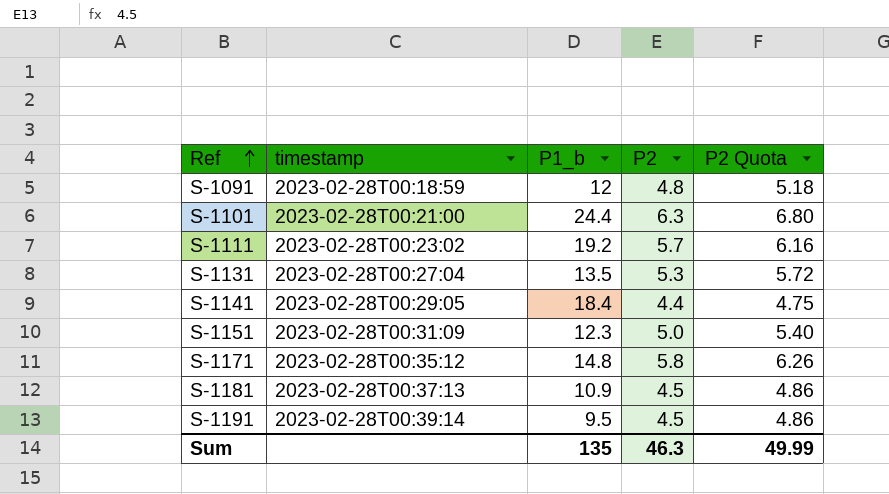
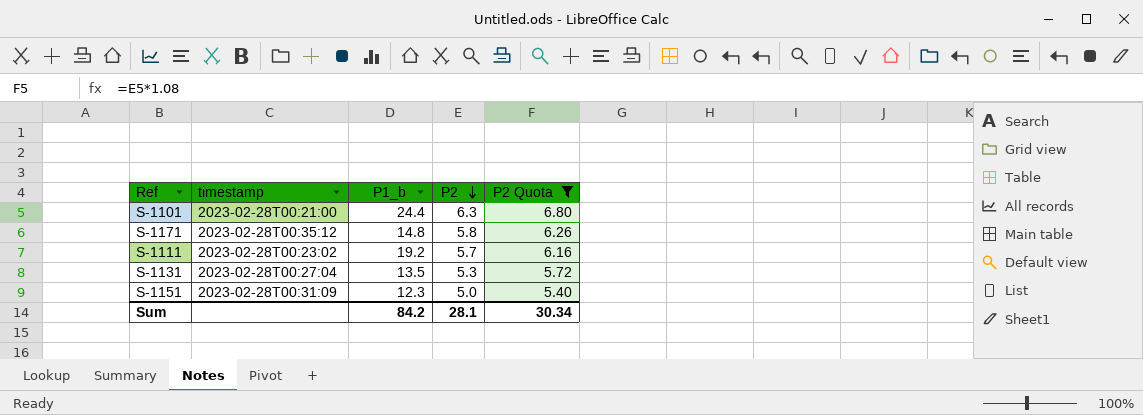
filter: none -> P2 Quota >= 5.40
row order: Ref ascending -> P2 descending
Sum | P1_b: 135 -> 84.2
Sum | P2: 46.3 -> 28.1
Sum | P2 Quota: 49.99 -> 30.34

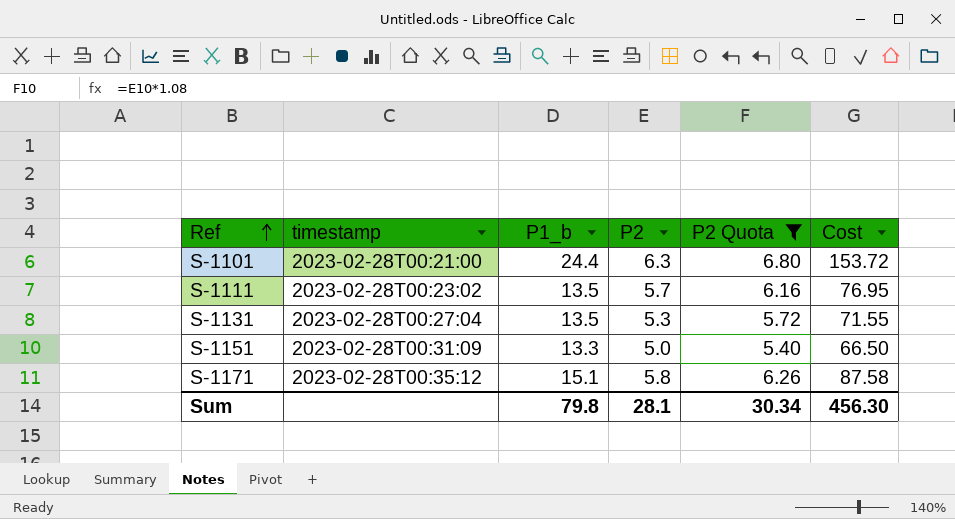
row order: P2 descending -> Ref ascending
column Cost | formula: none -> [P1_b] * [P2]
S-1111 | P1_b: 19.2 -> 13.5
S-1151 | P1_b: 12.3 -> 13.3
S-1171 | P1_b: 14.8 -> 15.1
Sum | P1_b: 84.2 -> 79.8

